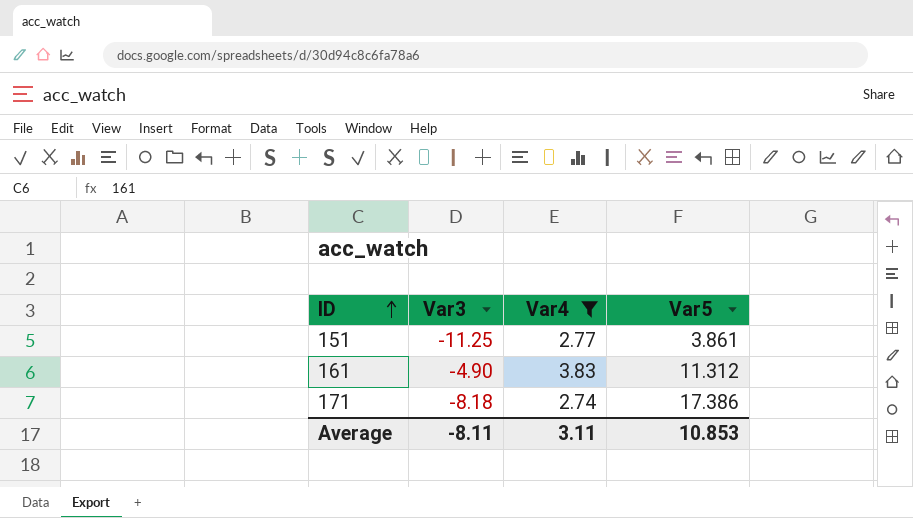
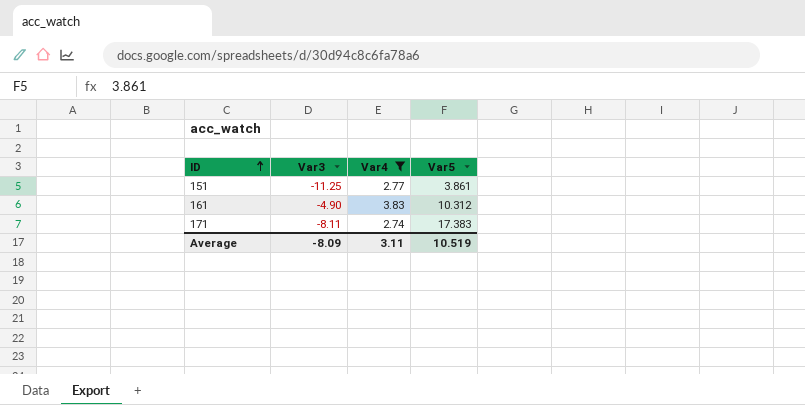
161 | Var5: 11.312 -> 10.312
171 | Var3: -8.18 -> -8.11
171 | Var5: 17.386 -> 17.383
Average | Var3: -8.11 -> -8.09
Average | Var5: 10.853 -> 10.519

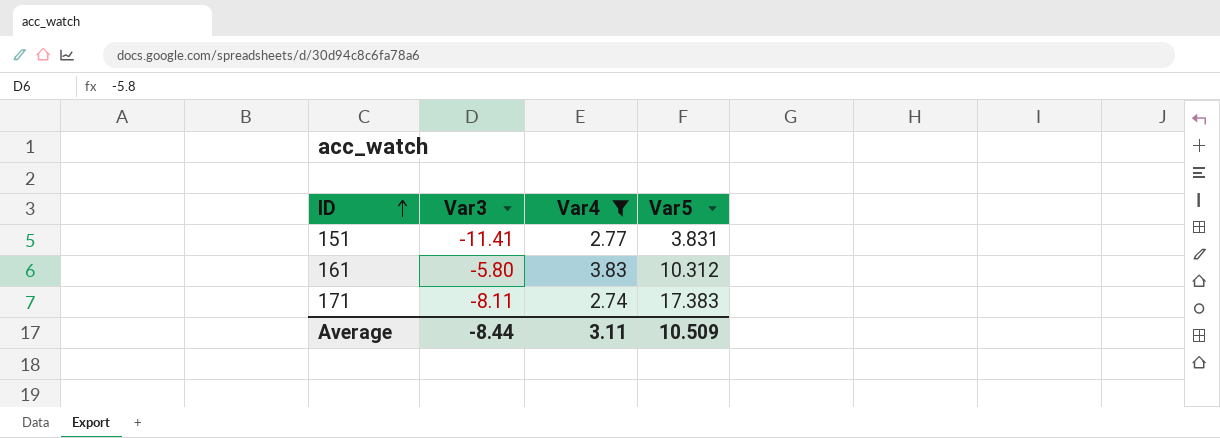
151 | Var3: -11.25 -> -11.41
151 | Var5: 3.861 -> 3.831
161 | Var3: -4.90 -> -5.80
Average | Var3: -8.09 -> -8.44
Average | Var5: 10.519 -> 10.509

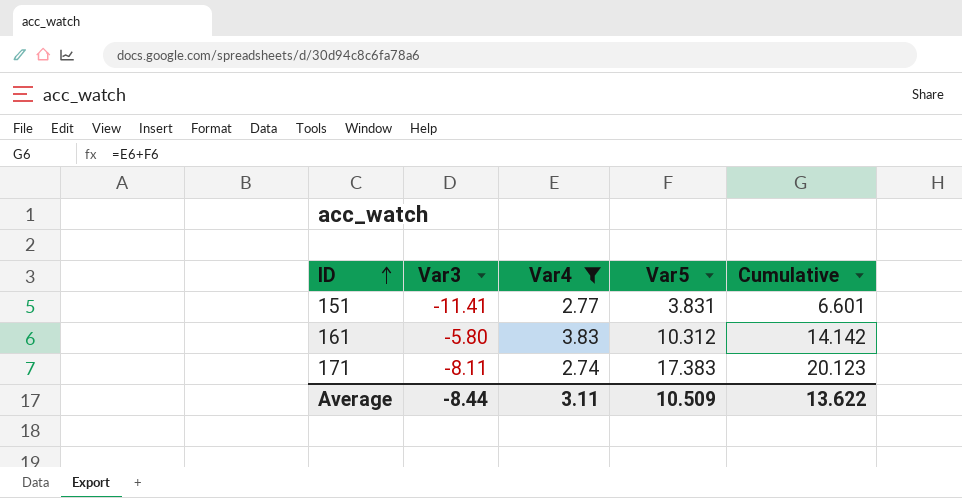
column Cumulative | formula: none -> [Var4] + [Var5]

